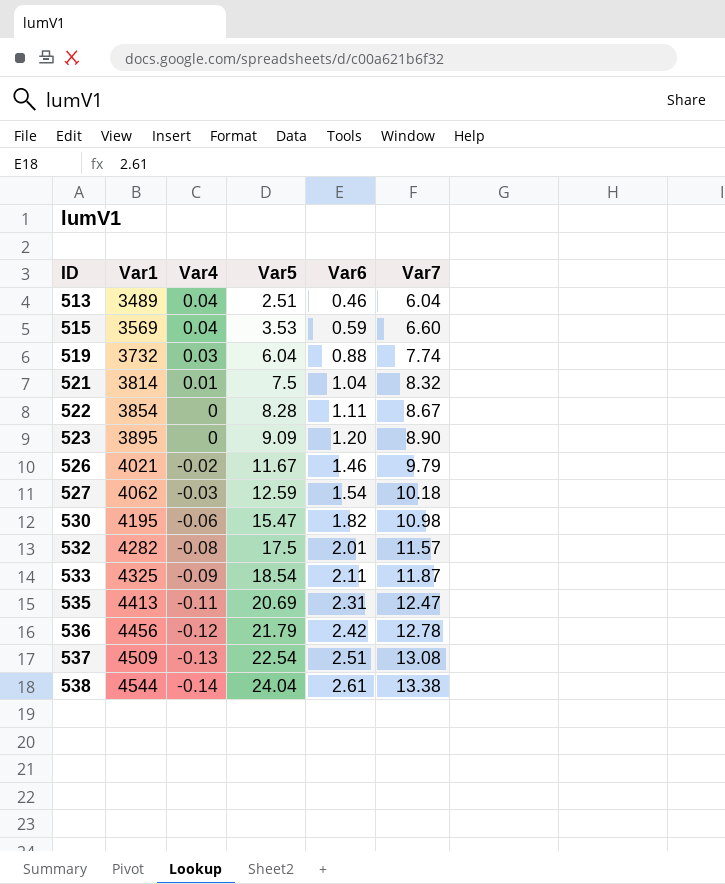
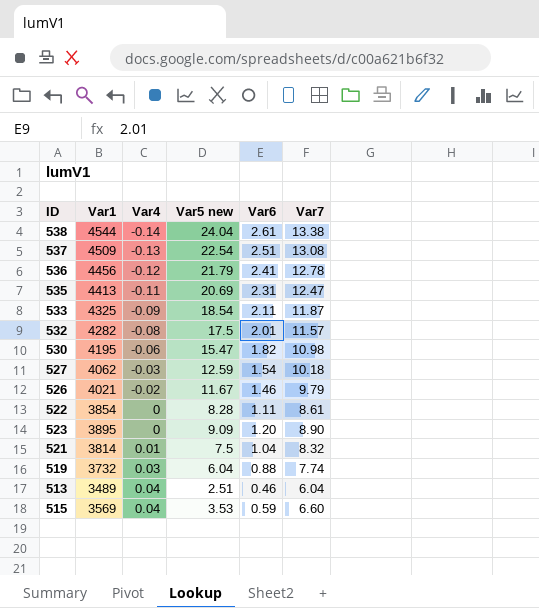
row order: ID ascending -> Var4 ascending
column name: Var5 -> Var5 new
536 | Var6: 2.42 -> 2.41
522 | Var7: 8.67 -> 8.61

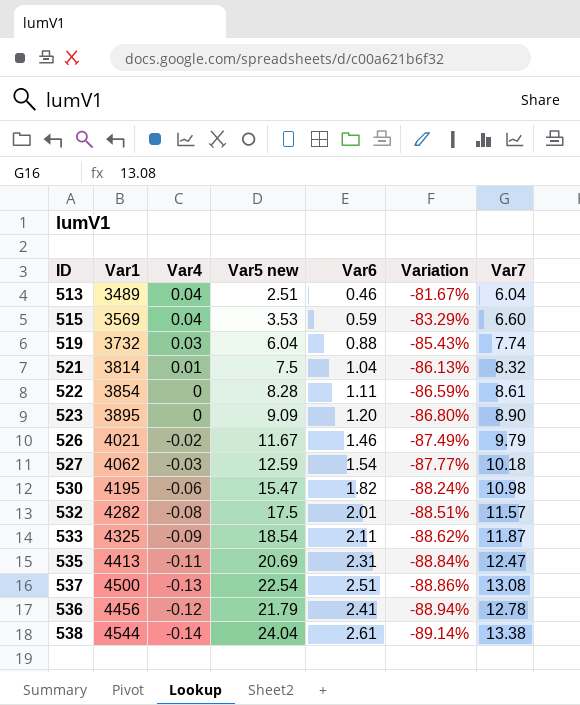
row order: Var4 ascending -> Variation descending
column Variation | formula: none -> ([Var6] - [Var5 new]) / [Var5 new]
537 | Var1: 4509 -> 4500

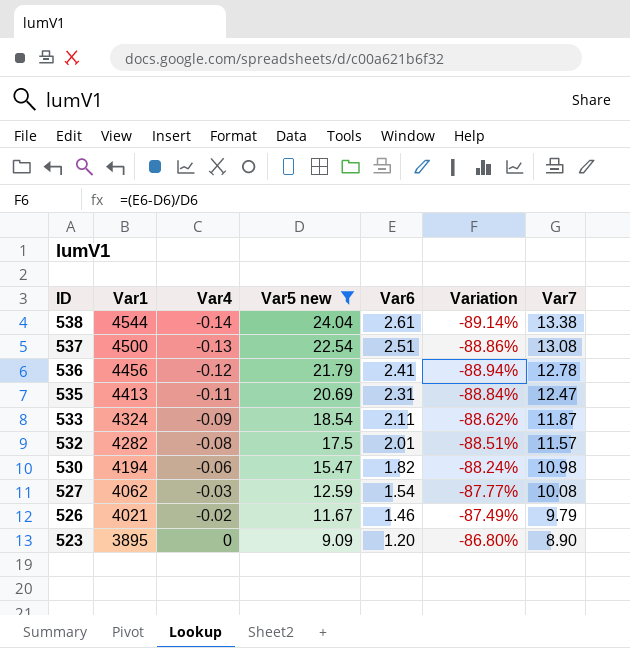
filter: none -> Var5 new >= 9.09
row order: Variation descending -> ID descending
533 | Var1: 4325 -> 4324
530 | Var1: 4195 -> 4194
527 | Var7: 10.18 -> 10.08

